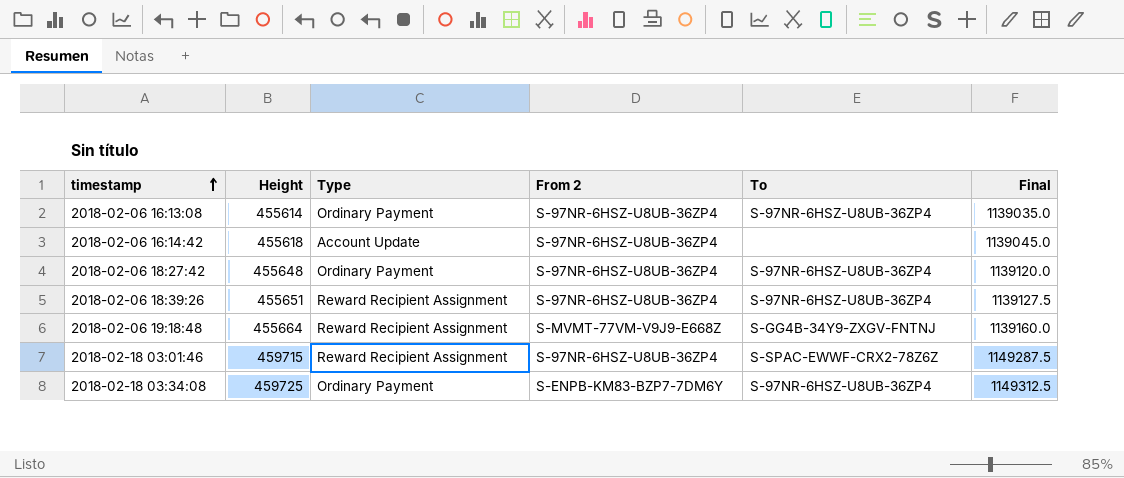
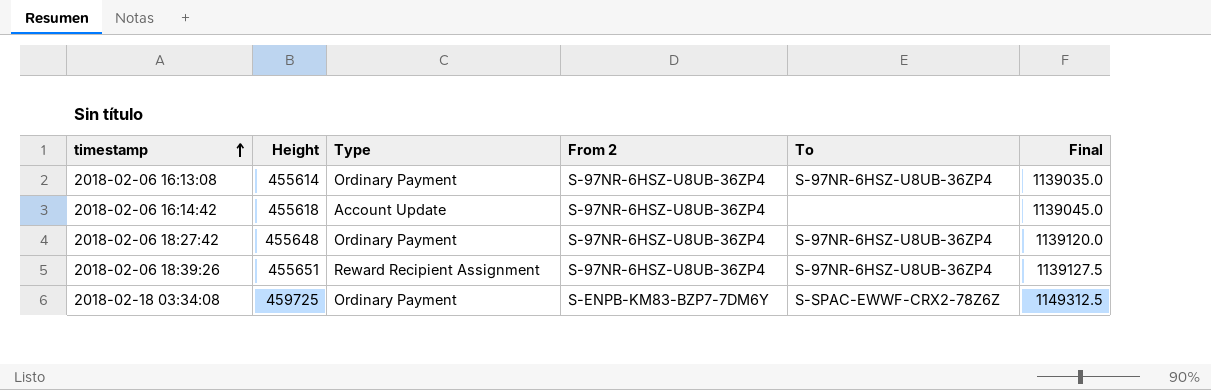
row 2018-02-06 19:18:48: 455664 | Reward Recipient Assignment | S-MVMT-77VM-V9J9-E668Z | S-GG4B-34Y9-ZXGV-FNTNJ | 1139160.0 -> none
row 2018-02-18 03:01:46: 459715 | Reward Recipient Assignment | S-97NR-6HSZ-U8UB-36ZP4 | S-SPAC-EWWF-CRX2-78Z6Z | 1149287.5 -> none
2018-02-18 03:34:08 | To: S-97NR-6HSZ-U8UB-36ZP4 -> S-SPAC-EWWF-CRX2-78Z6Z

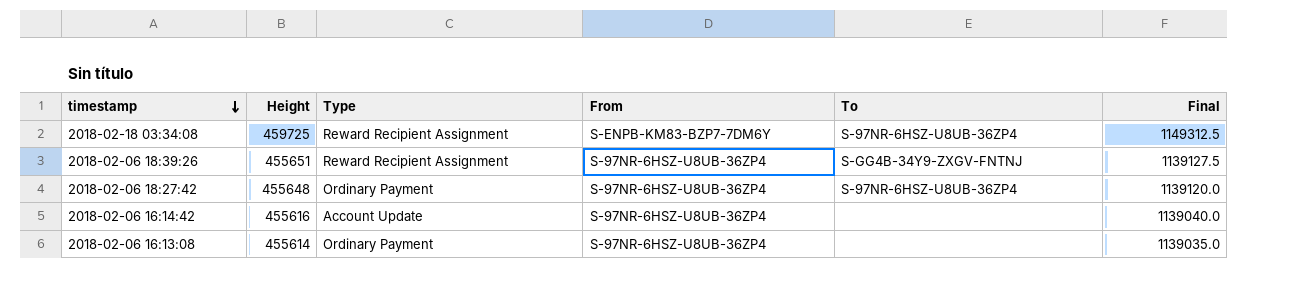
row order: timestamp ascending -> timestamp descending
column name: From 2 -> From
2018-02-18 03:34:08 | Type: Ordinary Payment -> Reward Recipient Assignment
2018-02-18 03:34:08 | To: S-SPAC-EWWF-CRX2-78Z6Z -> S-97NR-6HSZ-U8UB-36ZP4
2018-02-06 18:39:26 | To: S-97NR-6HSZ-U8UB-36ZP4 -> S-GG4B-34Y9-ZXGV-FNTNJ
2018-02-06 16:14:42 | Height: 455618 -> 455616
2018-02-06 16:14:42 | Final: 1139045.0 -> 1139040.0
2018-02-06 16:13:08 | To: S-97NR-6HSZ-U8UB-36ZP4 -> none

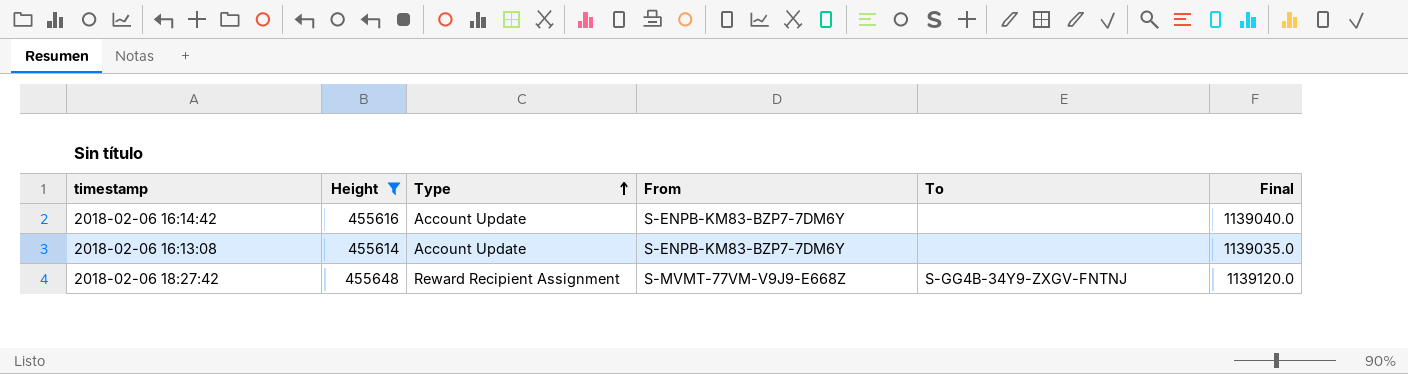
filter: none -> Height <= 455648
row order: timestamp descending -> Type ascending
2018-02-06 16:14:42 | From: S-97NR-6HSZ-U8UB-36ZP4 -> S-ENPB-KM83-BZP7-7DM6Y
2018-02-06 16:13:08 | Type: Ordinary Payment -> Account Update
2018-02-06 16:13:08 | From: S-97NR-6HSZ-U8UB-36ZP4 -> S-ENPB-KM83-BZP7-7DM6Y
2018-02-06 18:27:42 | Type: Ordinary Payment -> Reward Recipient Assignment
2018-02-06 18:27:42 | From: S-97NR-6HSZ-U8UB-36ZP4 -> S-MVMT-77VM-V9J9-E668Z
2018-02-06 18:27:42 | To: S-97NR-6HSZ-U8UB-36ZP4 -> S-GG4B-34Y9-ZXGV-FNTNJ

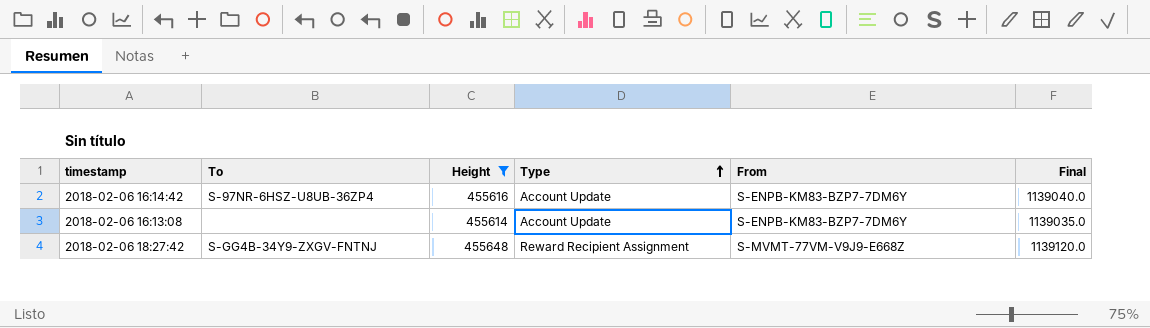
column To | position: 5 -> 2
2018-02-06 16:14:42 | To: none -> S-97NR-6HSZ-U8UB-36ZP4

